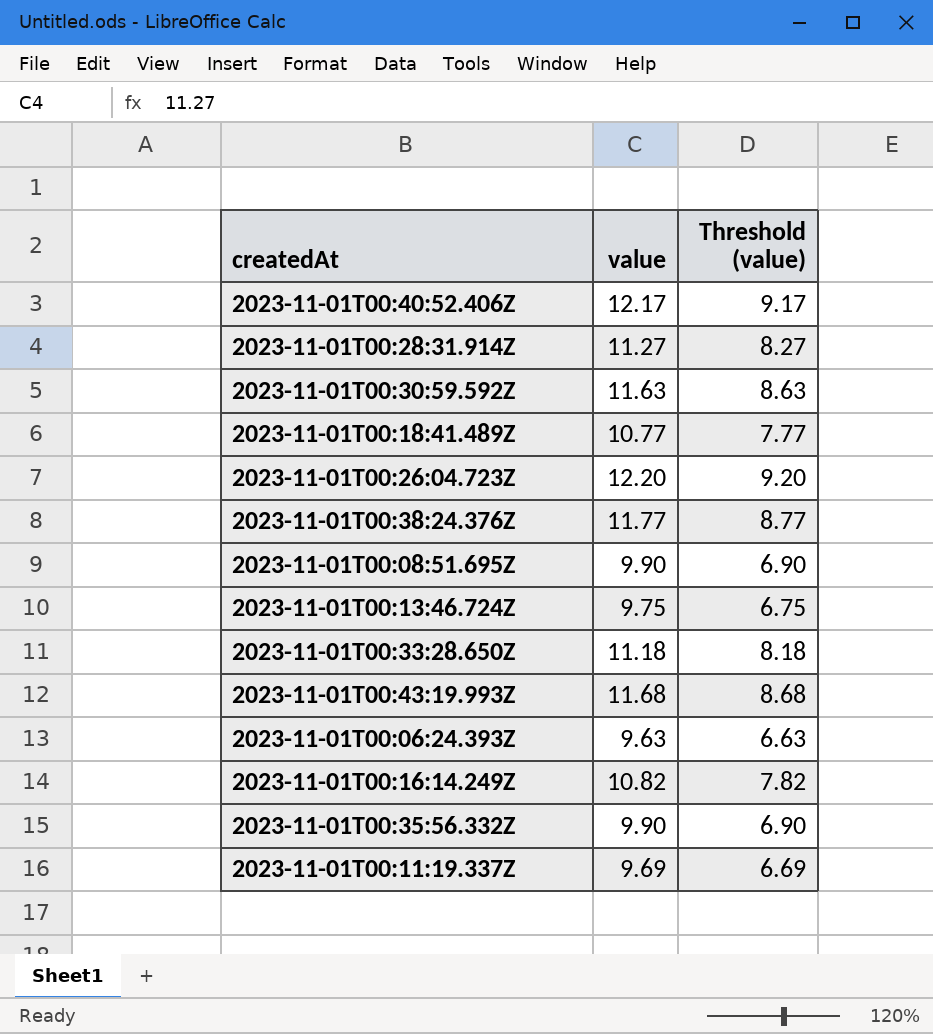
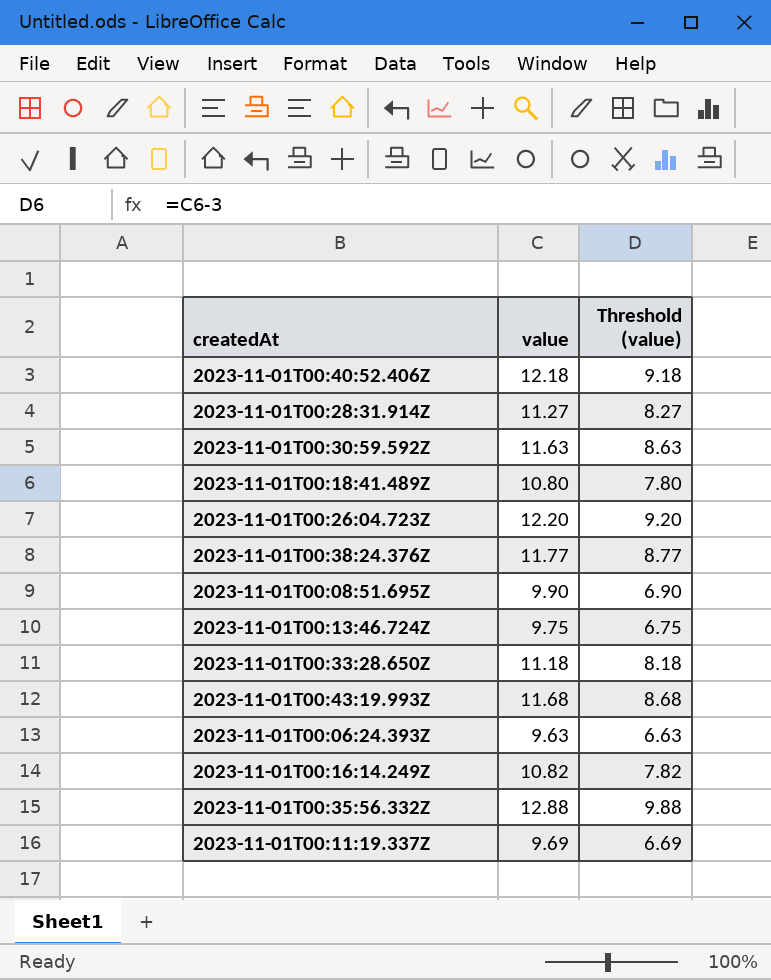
2023-11-01T00:40:52.406Z | value: 12.17 -> 12.18
2023-11-01T00:40:52.406Z | Threshold (value): 9.17 -> 9.18
2023-11-01T00:18:41.489Z | value: 10.77 -> 10.80
2023-11-01T00:18:41.489Z | Threshold (value): 7.77 -> 7.80
2023-11-01T00:35:56.332Z | value: 9.90 -> 12.88
2023-11-01T00:35:56.332Z | Threshold (value): 6.90 -> 9.88

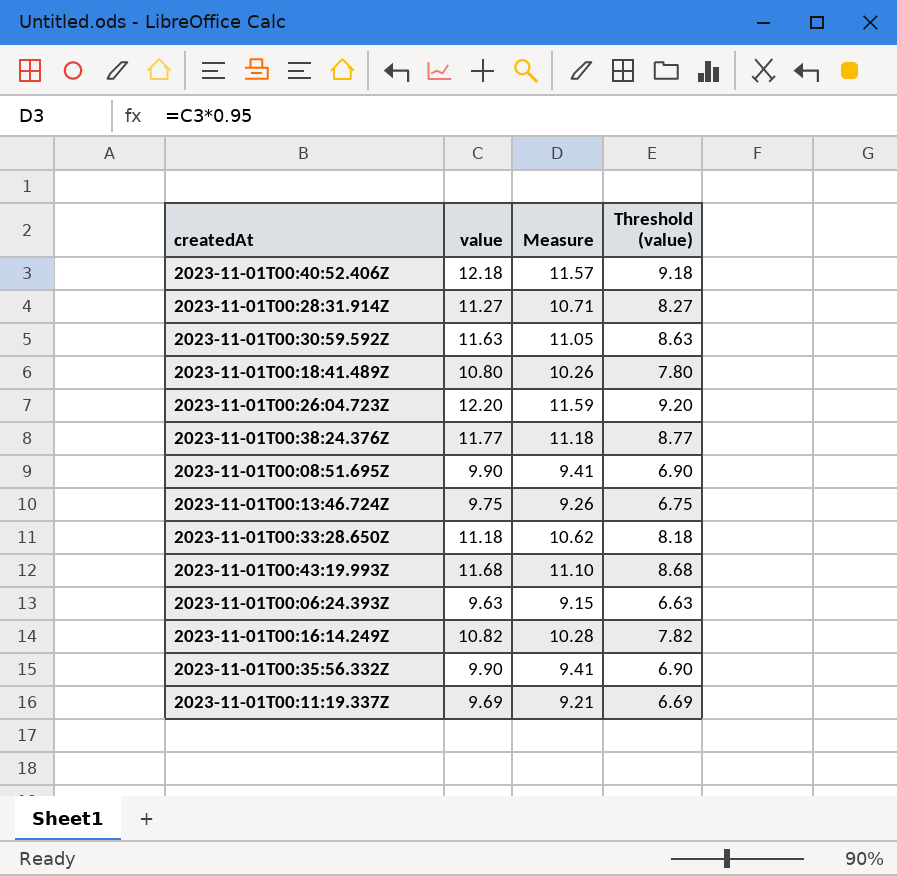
column Measure | formula: none -> [value] * 0.95
2023-11-01T00:35:56.332Z | value: 12.88 -> 9.90
2023-11-01T00:35:56.332Z | Threshold (value): 9.88 -> 6.90

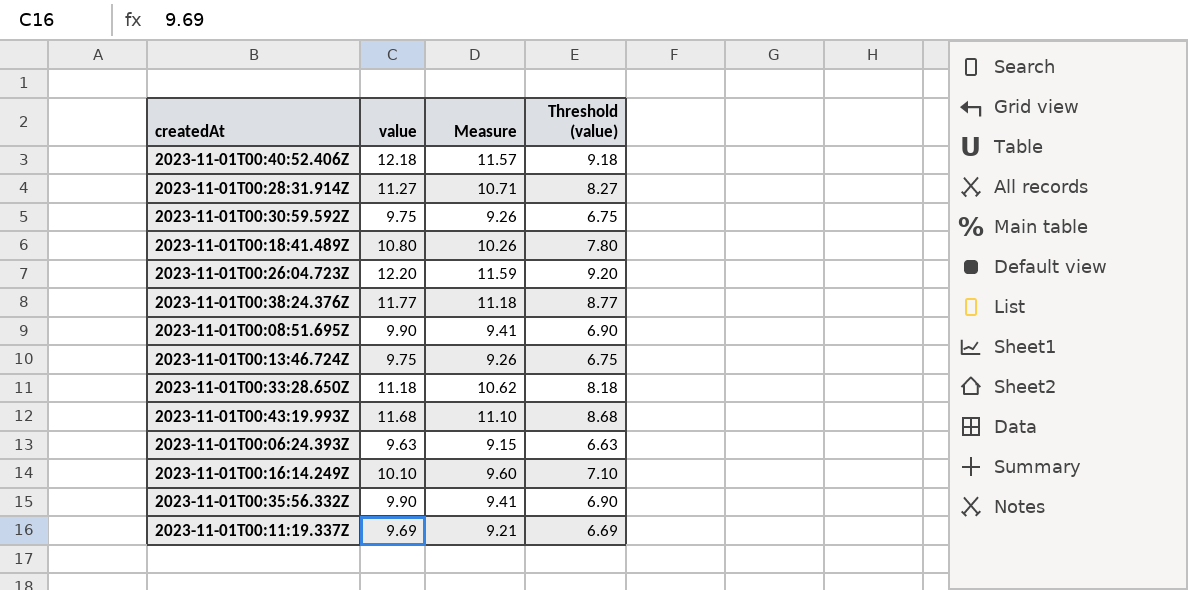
2023-11-01T00:30:59.592Z | value: 11.63 -> 9.75
2023-11-01T00:30:59.592Z | Measure: 11.05 -> 9.26
2023-11-01T00:30:59.592Z | Threshold (value): 8.63 -> 6.75
2023-11-01T00:16:14.249Z | value: 10.82 -> 10.10
2023-11-01T00:16:14.249Z | Measure: 10.28 -> 9.60
2023-11-01T00:16:14.249Z | Threshold (value): 7.82 -> 7.10

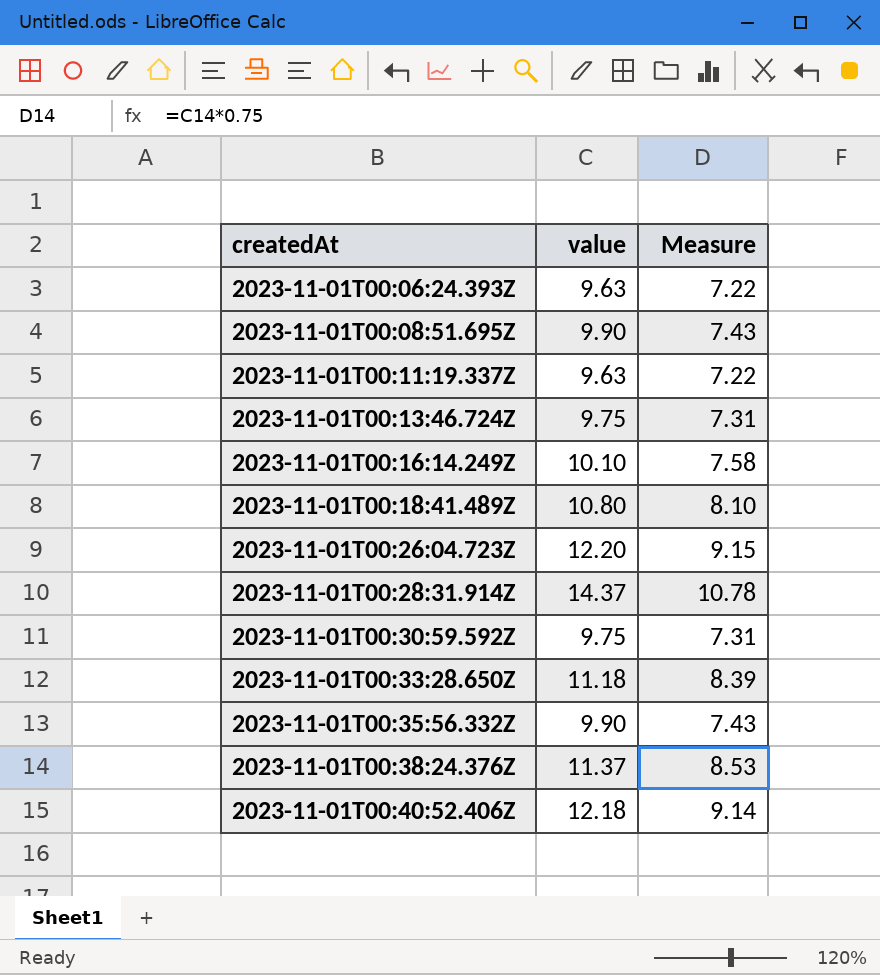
row order: none -> createdAt ascending
column Threshold (value) | formula: [value] - 3 -> none
column Measure | formula: [value] * 0.95 -> [value] * 0.75
row 2023-11-01T00:43:19.993Z: 11.68 | 11.10 | 8.68 -> none
2023-11-01T00:11:19.337Z | value: 9.69 -> 9.63
2023-11-01T00:28:31.914Z | value: 11.27 -> 14.37
2023-11-01T00:38:24.376Z | value: 11.77 -> 11.37

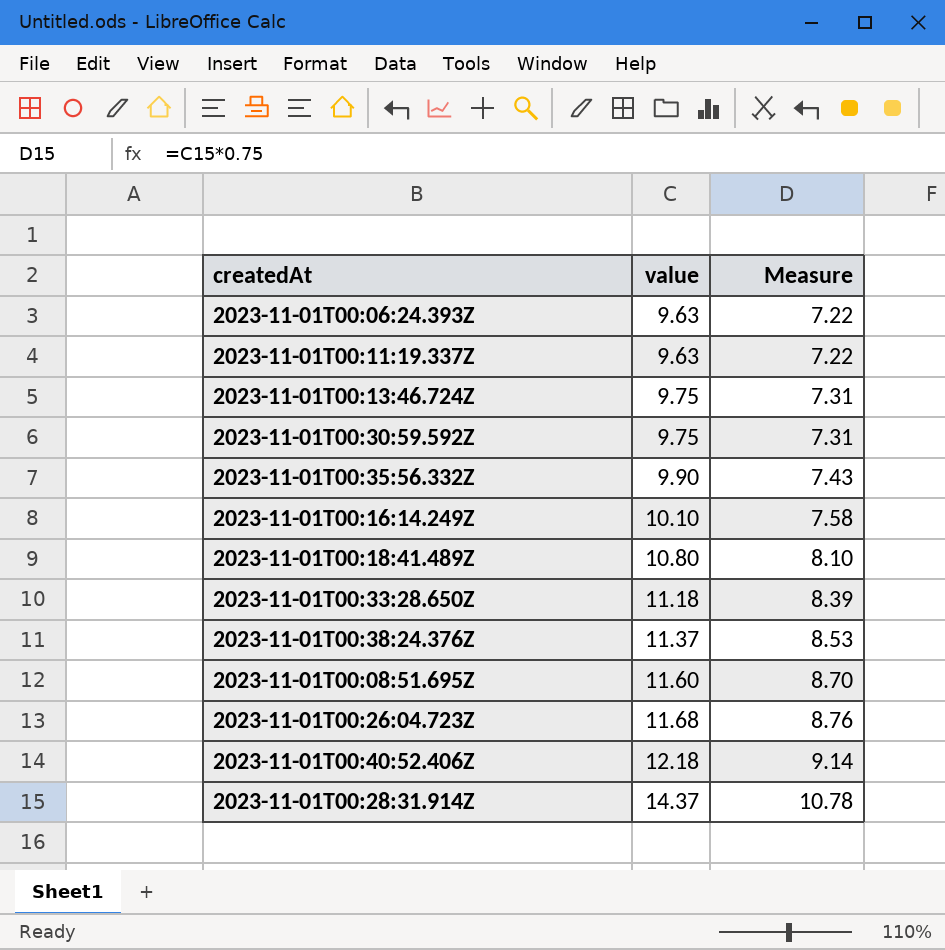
row order: createdAt ascending -> value ascending
2023-11-01T00:08:51.695Z | value: 9.90 -> 11.60
2023-11-01T00:08:51.695Z | Measure: 7.43 -> 8.70
2023-11-01T00:26:04.723Z | value: 12.20 -> 11.68
2023-11-01T00:26:04.723Z | Measure: 9.15 -> 8.76

